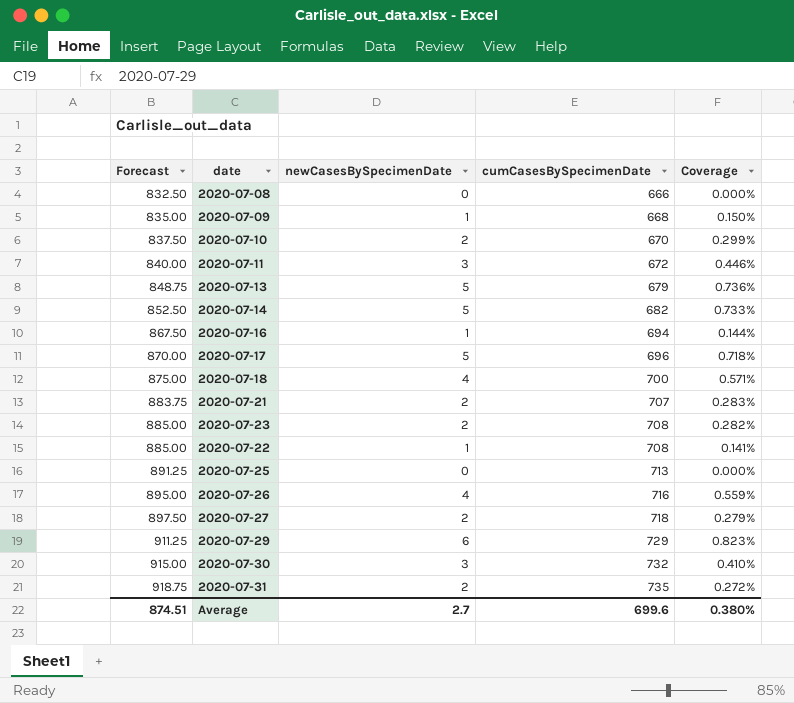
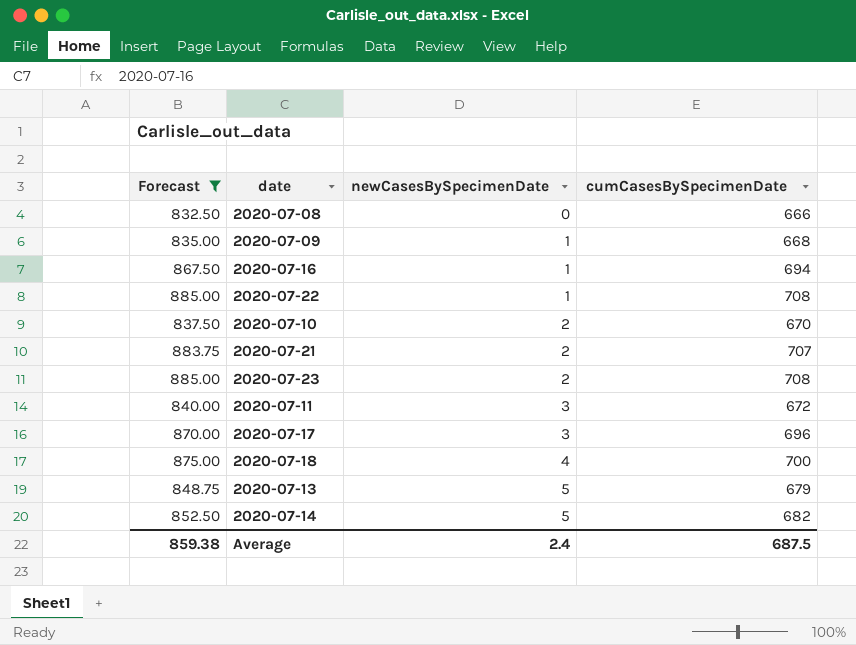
filter: none -> Forecast <= 885.00
row order: Forecast ascending -> newCasesBySpecimenDate ascending
column Coverage | formula: [newCasesBySpecimenDate] / [cumCasesBySpecimenDate] -> none
2020-07-17 | newCasesBySpecimenDate: 5 -> 3
Average | Forecast: 874.51 -> 859.38
Average | newCasesBySpecimenDate: 2.7 -> 2.4
Average | cumCasesBySpecimenDate: 699.6 -> 687.5

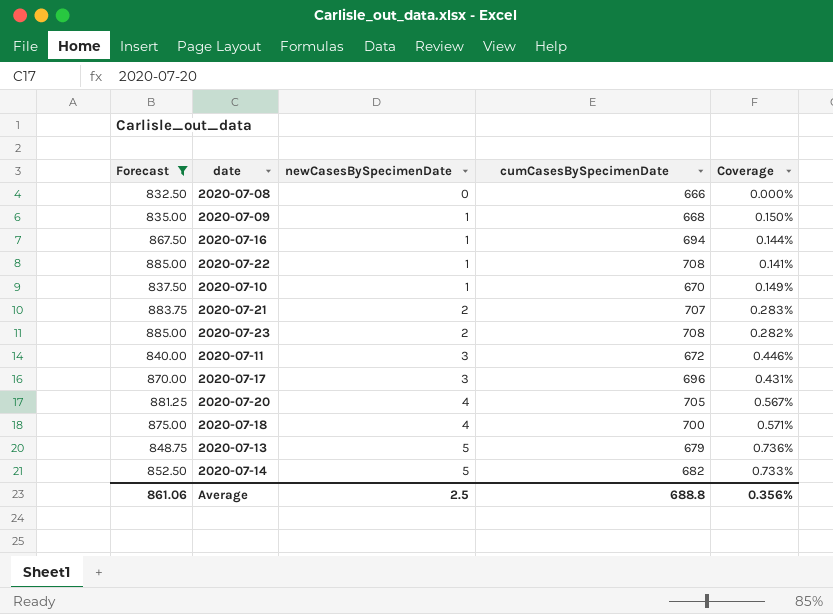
column Coverage | formula: none -> [newCasesBySpecimenDate] / [cumCasesBySpecimenDate]
2020-07-10 | newCasesBySpecimenDate: 2 -> 1
row 2020-07-20: none -> 881.25 | 4 | 705 | 0.567%
Average | Forecast: 859.38 -> 861.06
Average | newCasesBySpecimenDate: 2.4 -> 2.5
Average | cumCasesBySpecimenDate: 687.5 -> 688.8

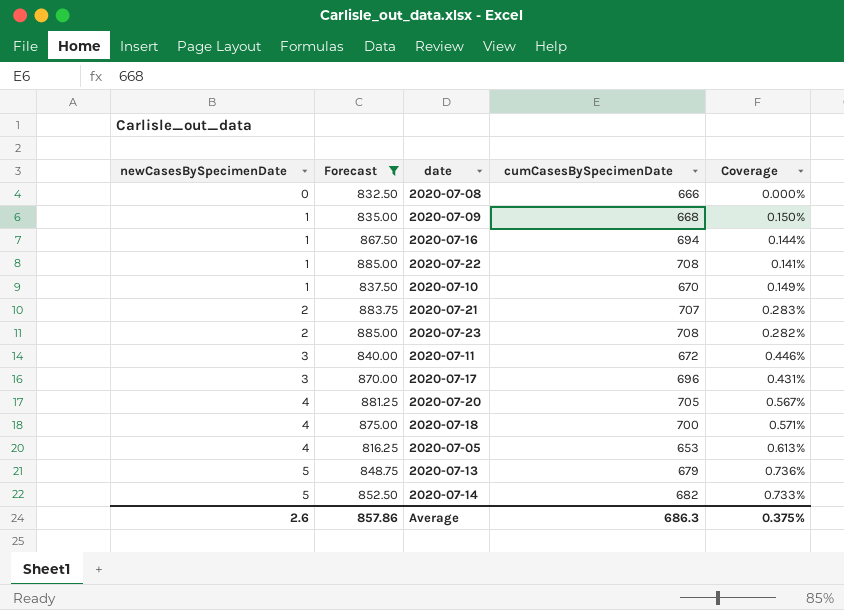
column newCasesBySpecimenDate | position: 3 -> 1
row 2020-07-05: none -> 4 | 816.25 | 653 | 0.613%
Average | newCasesBySpecimenDate: 2.5 -> 2.6
Average | Forecast: 861.06 -> 857.86
Average | cumCasesBySpecimenDate: 688.8 -> 686.3
Average | Coverage: 0.356% -> 0.375%

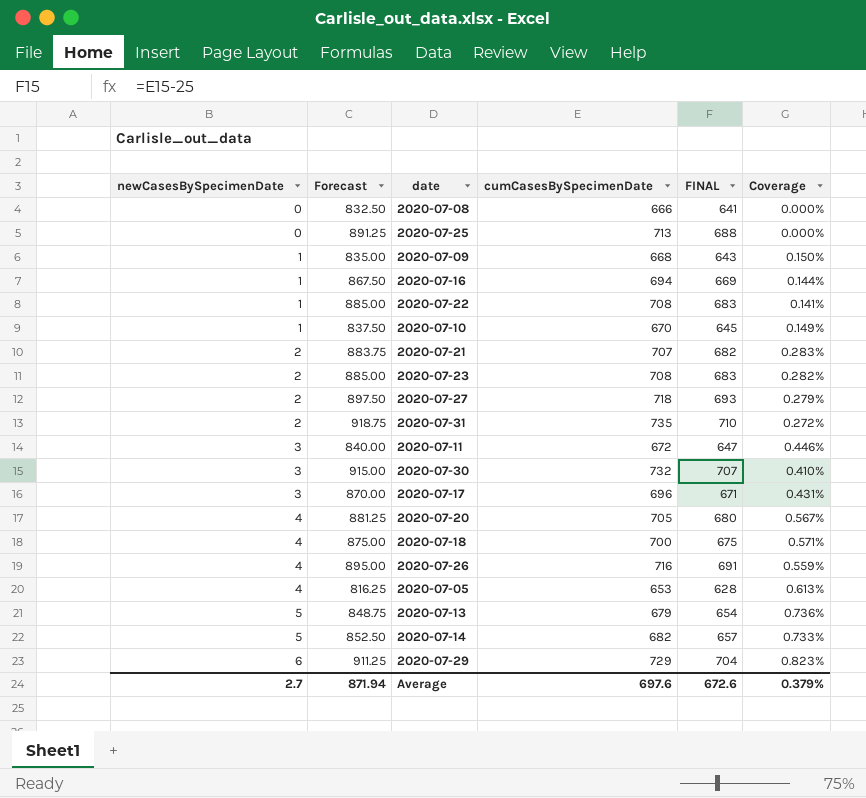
filter: Forecast <= 885.00 -> none
column FINAL | formula: none -> [cumCasesBySpecimenDate] - 25
Average | newCasesBySpecimenDate: 2.6 -> 2.7
Average | Forecast: 857.86 -> 871.94
Average | cumCasesBySpecimenDate: 686.3 -> 697.6
Average | Coverage: 0.375% -> 0.379%

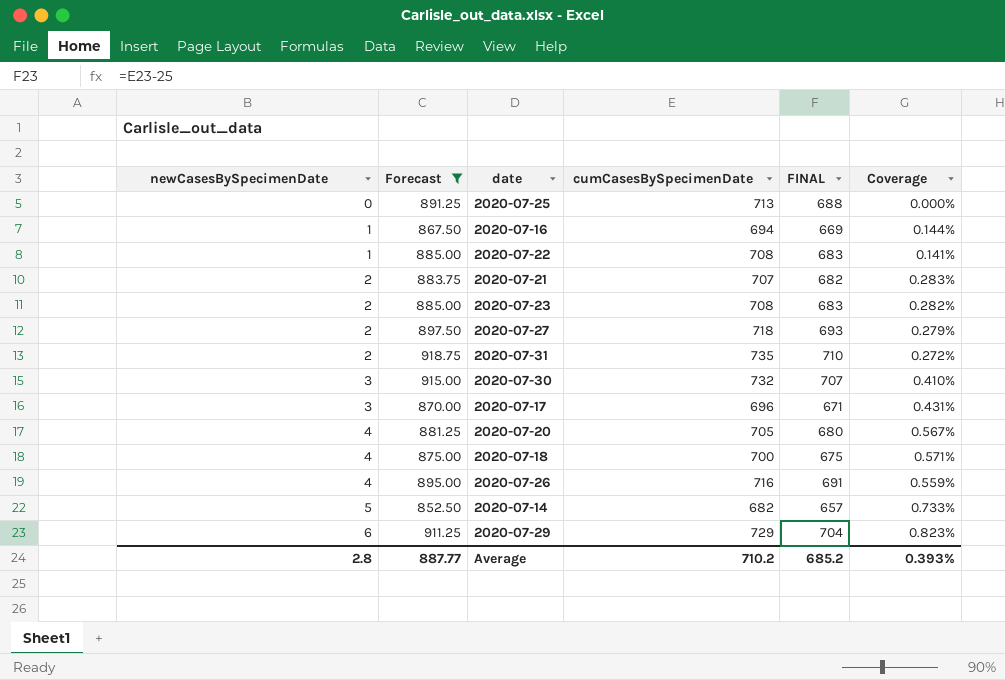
filter: none -> Forecast >= 852.50
Average | newCasesBySpecimenDate: 2.7 -> 2.8
Average | Forecast: 871.94 -> 887.77
Average | cumCasesBySpecimenDate: 697.6 -> 710.2
Average | FINAL: 672.6 -> 685.2
Average | Coverage: 0.379% -> 0.393%

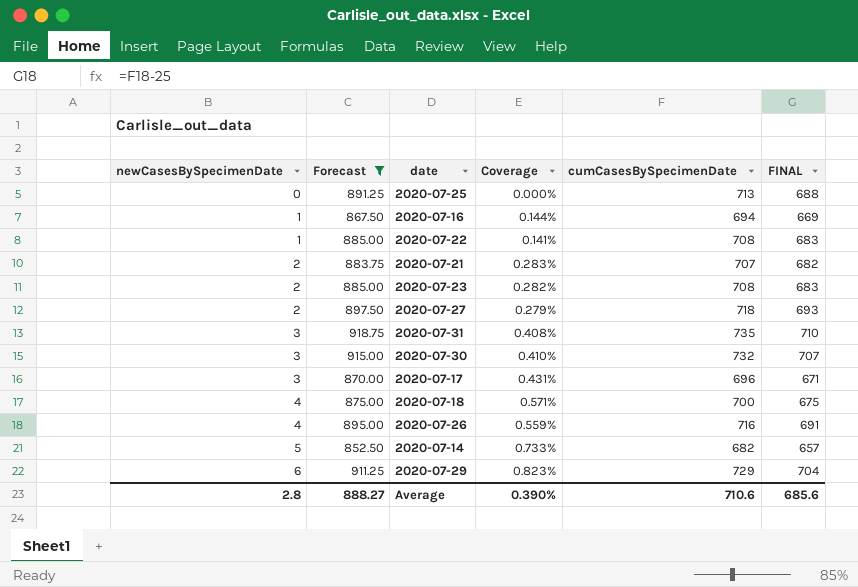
column Coverage | position: 6 -> 4
row 2020-07-20: 4 | 881.25 | 705 | 680 | 0.567% -> none
2020-07-31 | newCasesBySpecimenDate: 2 -> 3
2020-07-31 | Coverage: 0.272% -> 0.408%
Average | Forecast: 887.77 -> 888.27
Average | Coverage: 0.393% -> 0.390%
Average | cumCasesBySpecimenDate: 710.2 -> 710.6
Average | FINAL: 685.2 -> 685.6

